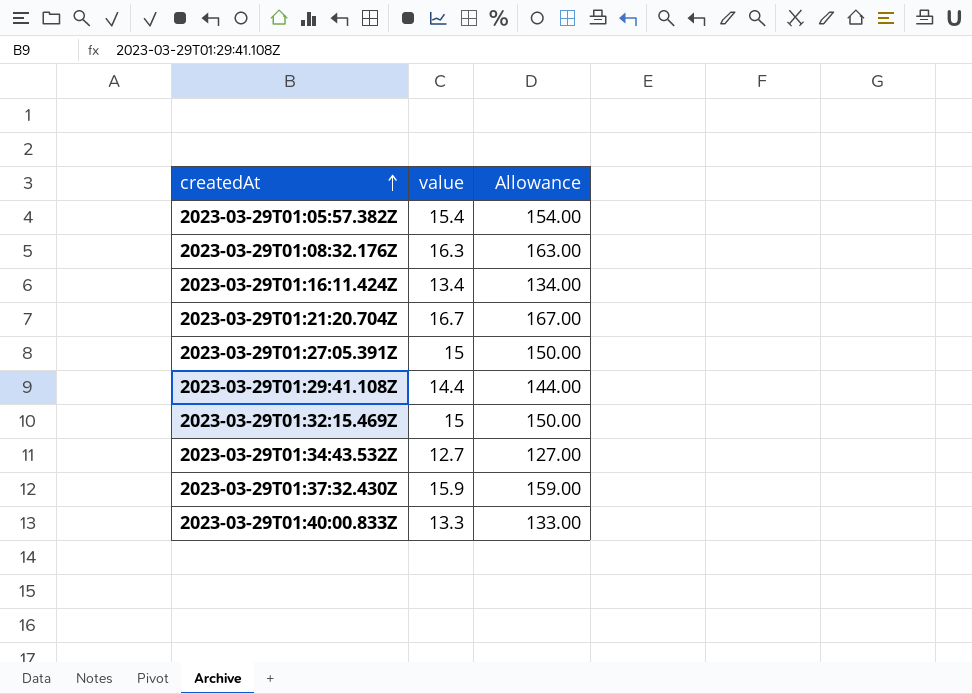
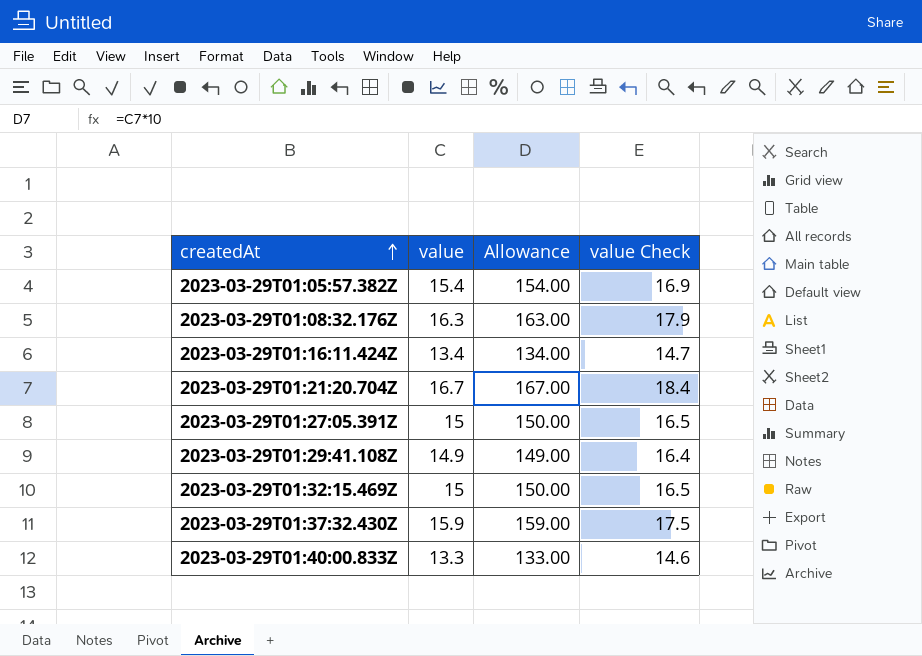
column value Check | formula: none -> [value] * 1.1
row 2023-03-29T01:34:43.532Z: 12.7 | 127.00 -> none
2023-03-29T01:29:41.108Z | value: 14.4 -> 14.9
2023-03-29T01:29:41.108Z | Allowance: 144.00 -> 149.00

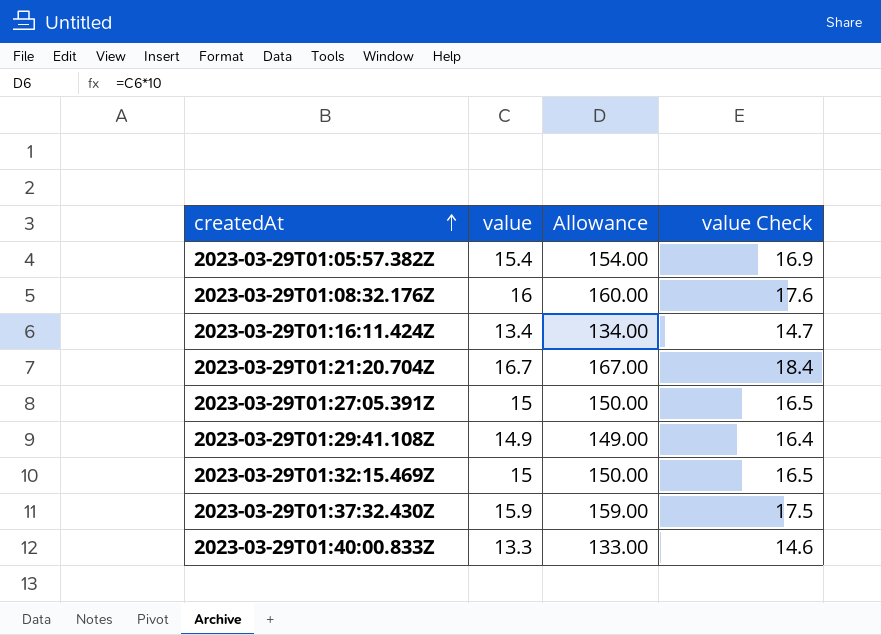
2023-03-29T01:08:32.176Z | value: 16.3 -> 16
2023-03-29T01:08:32.176Z | Allowance: 163.00 -> 160.00
2023-03-29T01:08:32.176Z | value Check: 17.9 -> 17.6

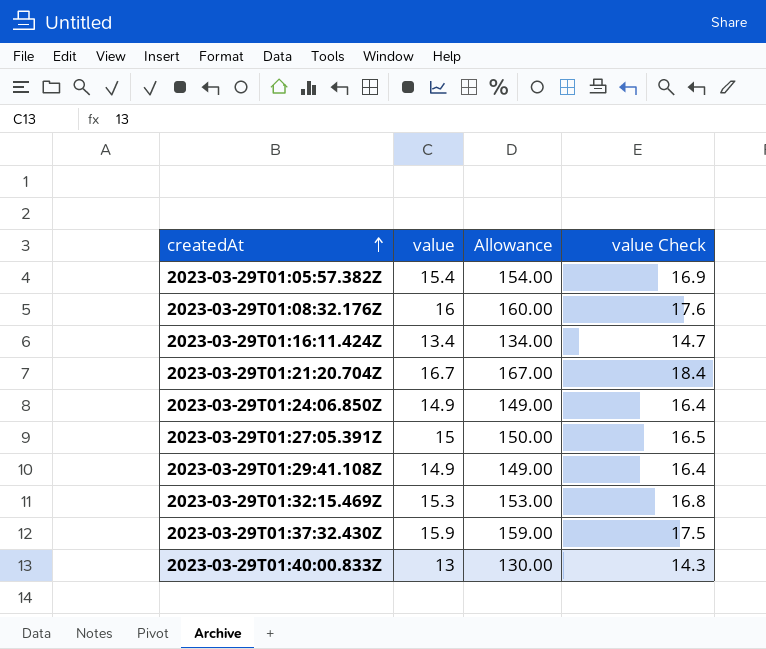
row 2023-03-29T01:24:06.850Z: none -> 14.9 | 149.00 | 16.4
2023-03-29T01:32:15.469Z | value: 15 -> 15.3
2023-03-29T01:32:15.469Z | Allowance: 150.00 -> 153.00
2023-03-29T01:32:15.469Z | value Check: 16.5 -> 16.8
2023-03-29T01:40:00.833Z | value: 13.3 -> 13
2023-03-29T01:40:00.833Z | Allowance: 133.00 -> 130.00
2023-03-29T01:40:00.833Z | value Check: 14.6 -> 14.3

